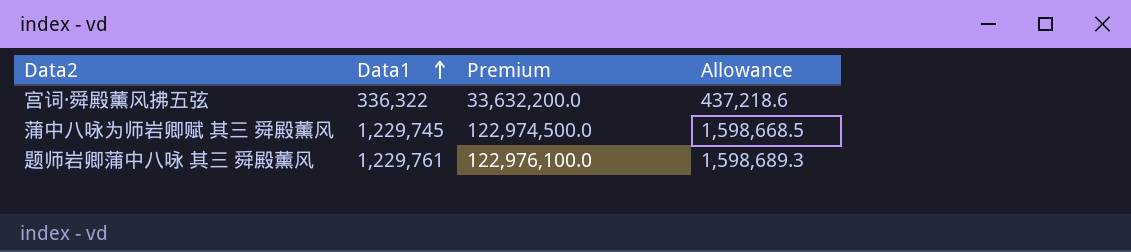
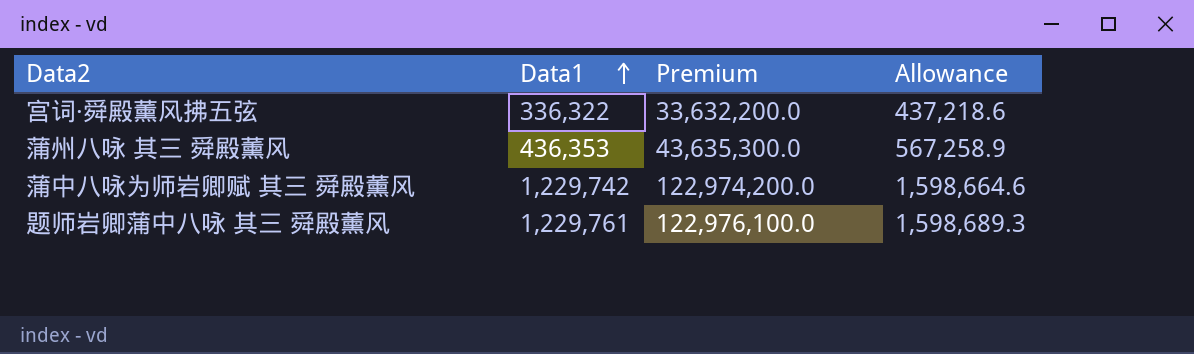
row 蒲州八咏 其三 舜殿薰风: none -> 436,353 | 43,635,300.0 | 567,258.9
蒲中八咏为师岩卿赋 其三 舜殿薰风 | Data1: 1,229,745 -> 1,229,742
蒲中八咏为师岩卿赋 其三 舜殿薰风 | Premium: 122,974,500.0 -> 122,974,200.0
蒲中八咏为师岩卿赋 其三 舜殿薰风 | Allowance: 1,598,668.5 -> 1,598,664.6

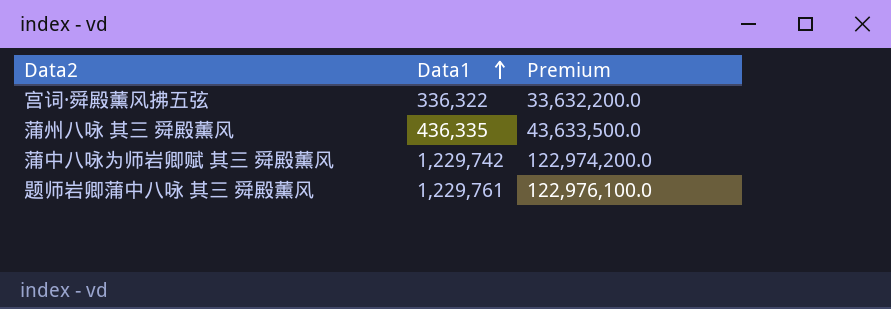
column Allowance | formula: [Data1] * 1.3 -> none
蒲州八咏 其三 舜殿薰风 | Data1: 436,353 -> 436,335
蒲州八咏 其三 舜殿薰风 | Premium: 43,635,300.0 -> 43,633,500.0

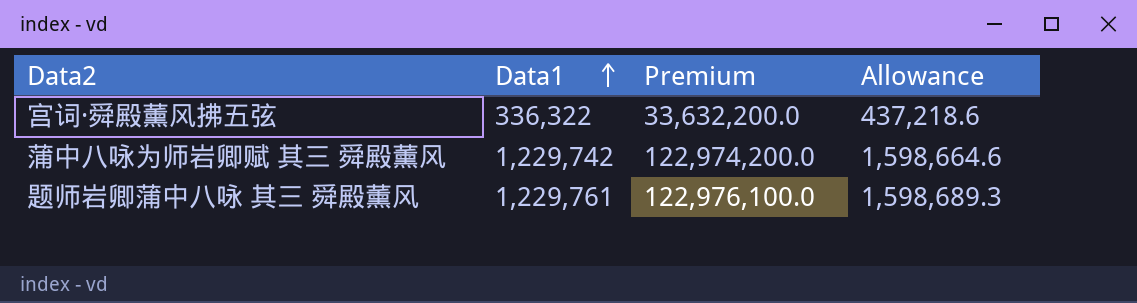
column Allowance | formula: none -> [Data1] * 1.3
row 蒲州八咏 其三 舜殿薰风: 436,335 | 43,633,500.0 -> none

